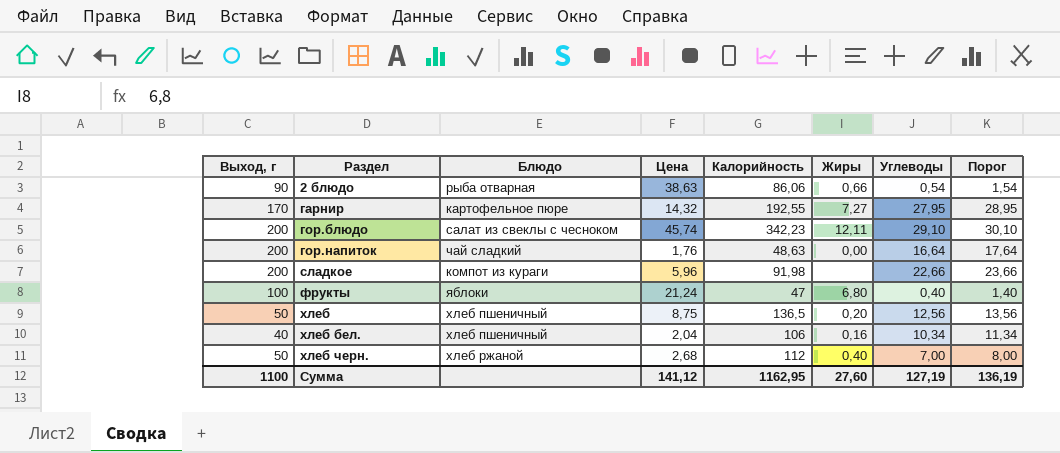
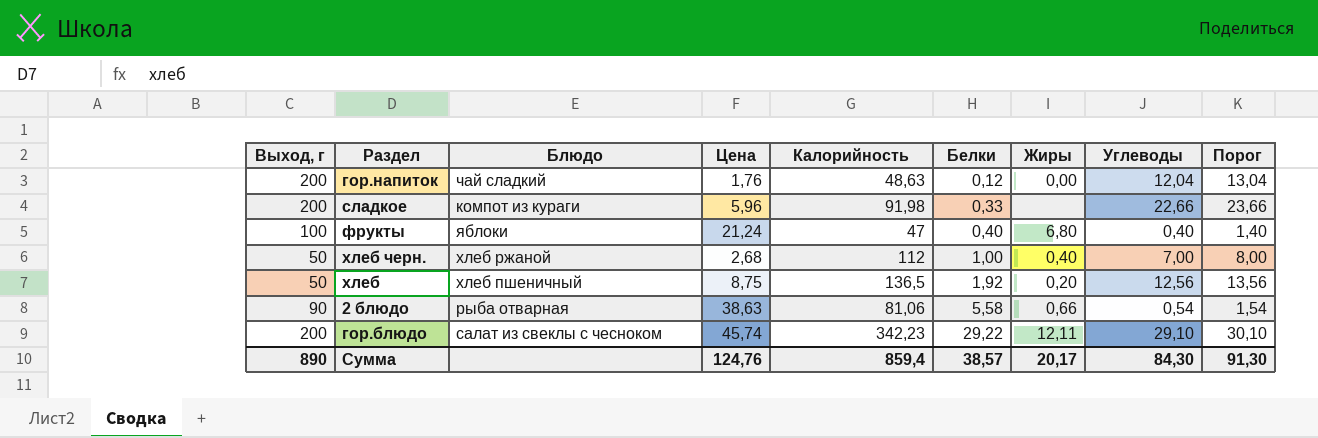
row order: Раздел ascending -> Белки ascending
column Белки | position: none -> 6
row гарнир: 170 | картофельное пюре | 14,32 | 192,55 | 7,27 | 27,95 | 28,95 -> none
row хлеб бел.: 40 | хлеб пшеничный | 2,04 | 106 | 0,16 | 10,34 | 11,34 -> none
гор.напиток | Углеводы: 16,64 -> 12,04
гор.напиток | Порог: 17,64 -> 13,04
2 блюдо | Калорийность: 86,06 -> 81,06
Сумма | Выход, г: 1100 -> 890
Сумма | Цена: 141,12 -> 124,76
Сумма | Калорийность: 1162,95 -> 859,4
Сумма | Жиры: 27,60 -> 20,17
Сумма | Углеводы: 127,19 -> 84,30
Сумма | Порог: 136,19 -> 91,30

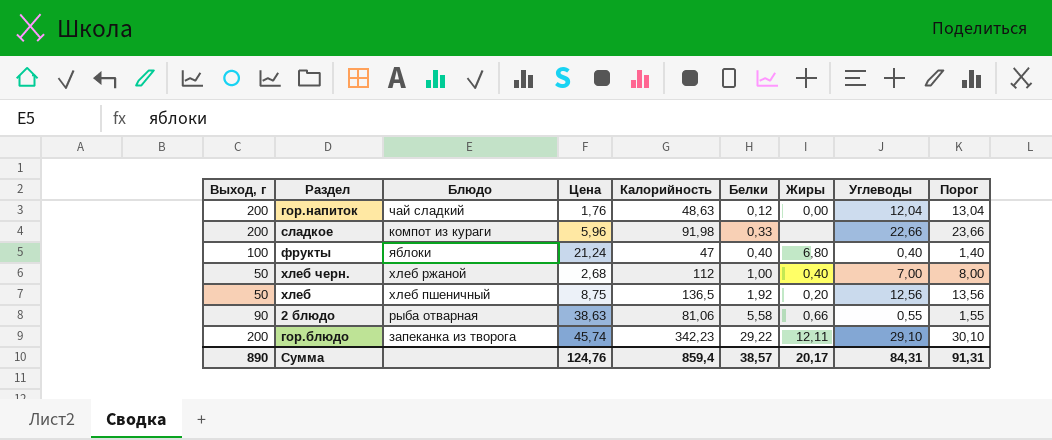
2 блюдо | Углеводы: 0,54 -> 0,55
2 блюдо | Порог: 1,54 -> 1,55
гор.блюдо | Блюдо: салат из свеклы с чесноком -> запеканка из творога
Сумма | Углеводы: 84,30 -> 84,31
Сумма | Порог: 91,30 -> 91,31

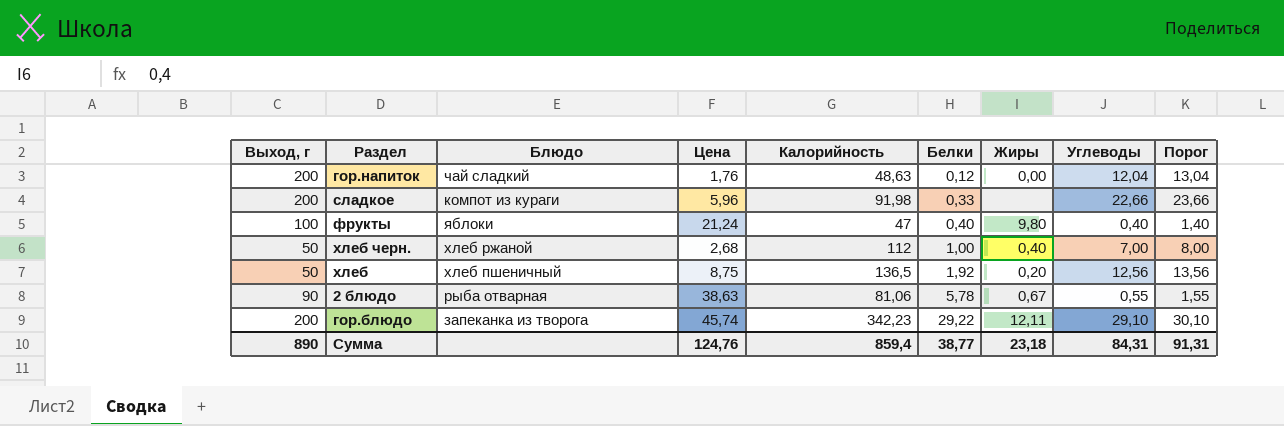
фрукты | Жиры: 6,80 -> 9,80
2 блюдо | Белки: 5,58 -> 5,78
2 блюдо | Жиры: 0,66 -> 0,67
Сумма | Белки: 38,57 -> 38,77
Сумма | Жиры: 20,17 -> 23,18

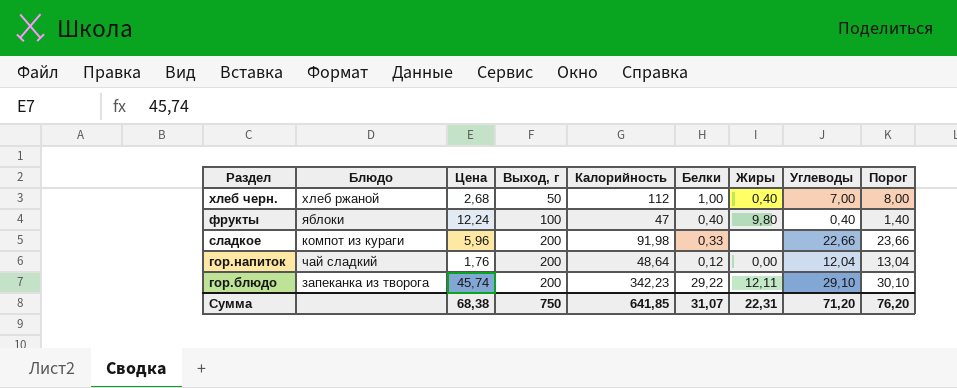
row order: Белки ascending -> Раздел descending
column Выход, г | position: 1 -> 4
row хлеб: 50 | хлеб пшеничный | 8,75 | 136,5 | 1,92 | 0,20 | 12,56 | 13,56 -> none
row 2 блюдо: 90 | рыба отварная | 38,63 | 81,06 | 5,78 | 0,67 | 0,55 | 1,55 -> none
фрукты | Цена: 21,24 -> 12,24
гор.напиток | Калорийность: 48,63 -> 48,64
Сумма | Цена: 124,76 -> 68,38
Сумма | Выход, г: 890 -> 750
Сумма | Калорийность: 859,4 -> 641,85
Сумма | Белки: 38,77 -> 31,07
Сумма | Жиры: 23,18 -> 22,31
Сумма | Углеводы: 84,31 -> 71,20
Сумма | Порог: 91,31 -> 76,20

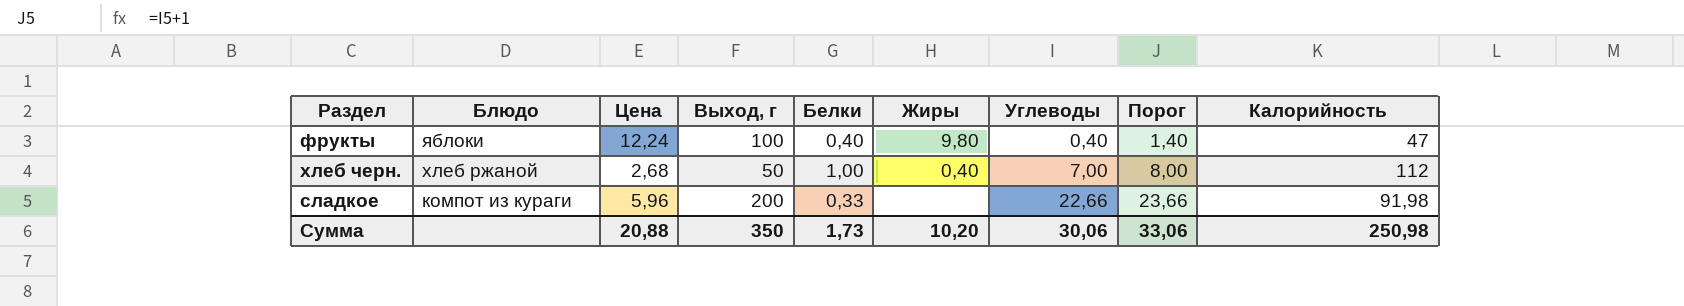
row order: Раздел descending -> Блюдо descending
column Калорийность | position: 5 -> 9
row гор.напиток: чай сладкий | 1,76 | 200 | 48,64 | 0,12 | 0,00 | 12,04 | 13,04 -> none
row гор.блюдо: запеканка из творога | 45,74 | 200 | 342,23 | 29,22 | 12,11 | 29,10 | 30,10 -> none
Сумма | Цена: 68,38 -> 20,88
Сумма | Выход, г: 750 -> 350
Сумма | Белки: 31,07 -> 1,73
Сумма | Жиры: 22,31 -> 10,20
Сумма | Углеводы: 71,20 -> 30,06
Сумма | Порог: 76,20 -> 33,06
Сумма | Калорийность: 641,85 -> 250,98

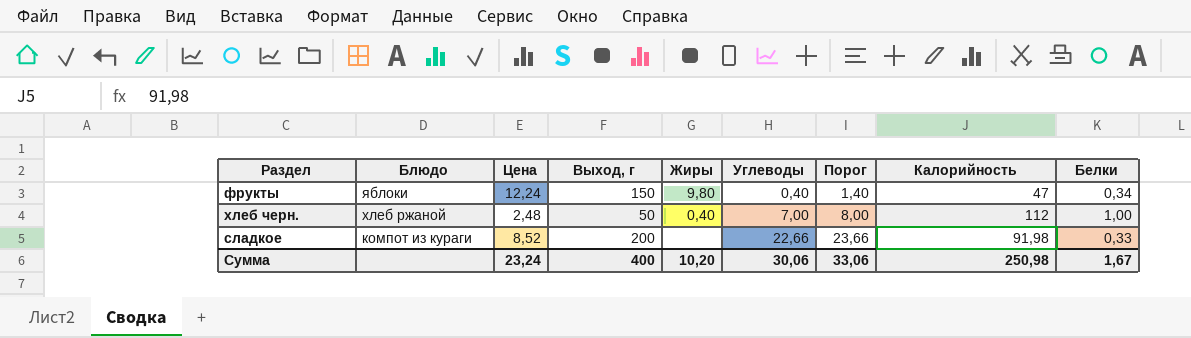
column Белки | position: 5 -> 9
фрукты | Выход, г: 100 -> 150
фрукты | Белки: 0,40 -> 0,34
хлеб черн. | Цена: 2,68 -> 2,48
сладкое | Цена: 5,96 -> 8,52
Сумма | Цена: 20,88 -> 23,24
Сумма | Выход, г: 350 -> 400
Сумма | Белки: 1,73 -> 1,67

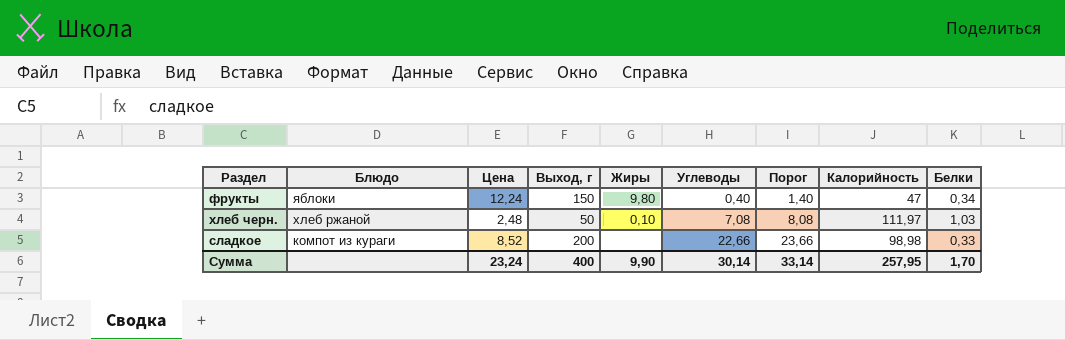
хлеб черн. | Жиры: 0,40 -> 0,10
хлеб черн. | Углеводы: 7,00 -> 7,08
хлеб черн. | Порог: 8,00 -> 8,08
хлеб черн. | Калорийность: 112 -> 111,97
хлеб черн. | Белки: 1,00 -> 1,03
сладкое | Калорийность: 91,98 -> 98,98
Сумма | Жиры: 10,20 -> 9,90
Сумма | Углеводы: 30,06 -> 30,14
Сумма | Порог: 33,06 -> 33,14
Сумма | Калорийность: 250,98 -> 257,95
Сумма | Белки: 1,67 -> 1,70

